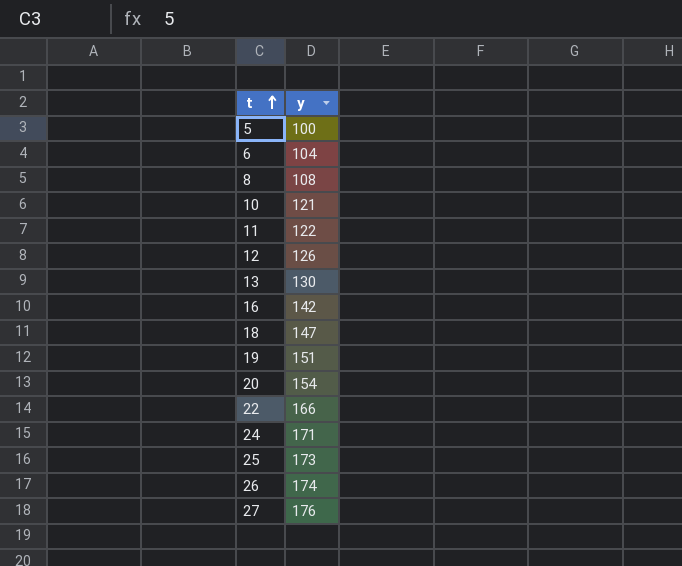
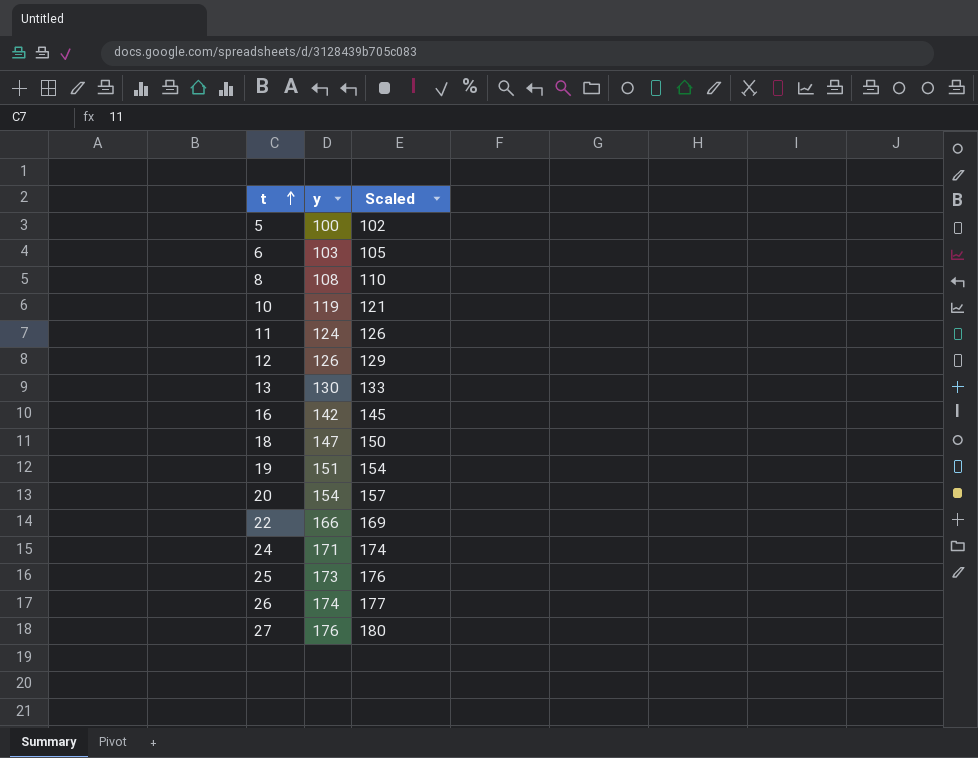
column Scaled | formula: none -> [y] * 1.02
6 | y: 104 -> 103
10 | y: 121 -> 119
11 | y: 122 -> 124

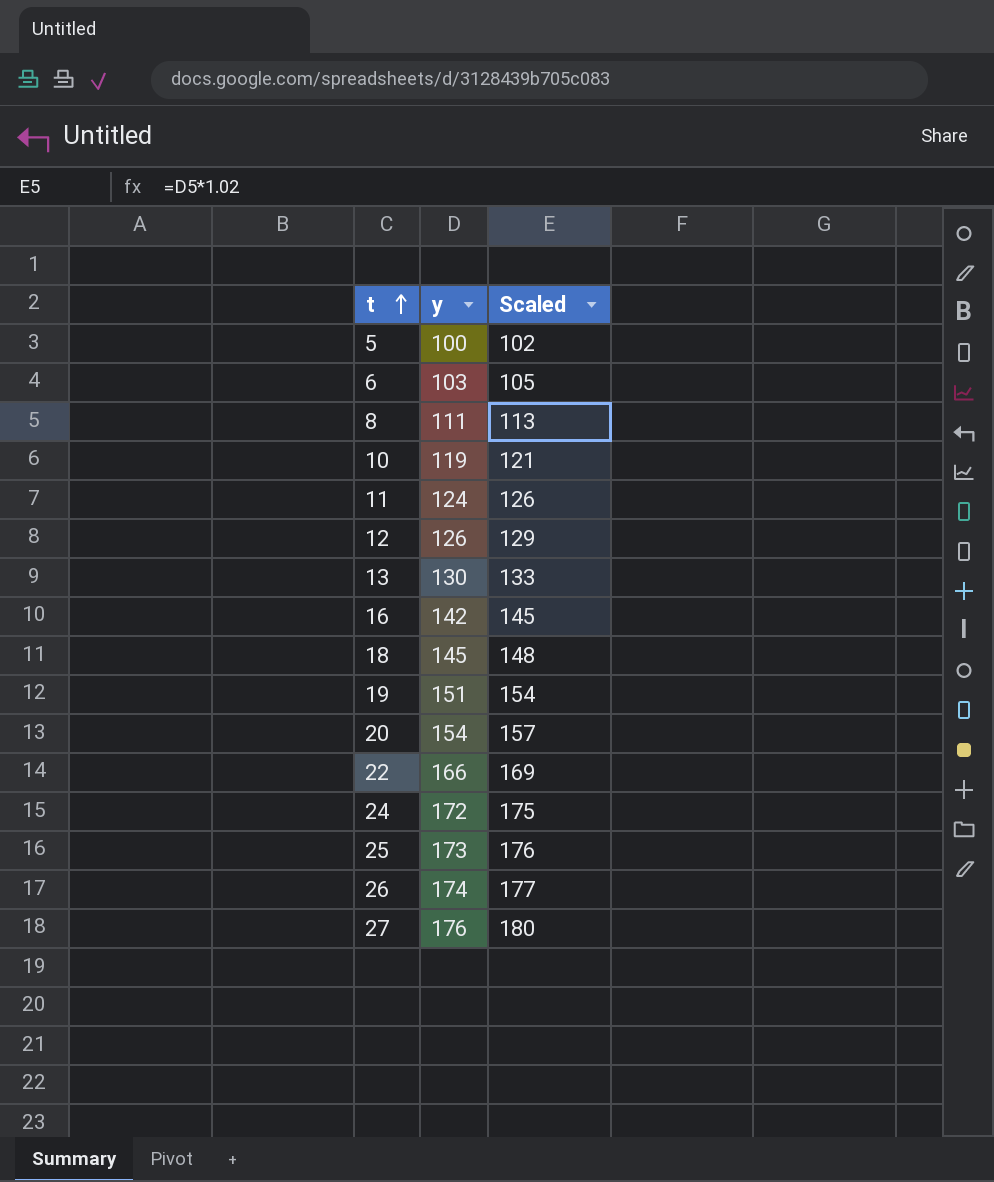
8 | y: 108 -> 111
8 | Scaled: 110 -> 113
18 | y: 147 -> 145
18 | Scaled: 150 -> 148
24 | y: 171 -> 172
24 | Scaled: 174 -> 175

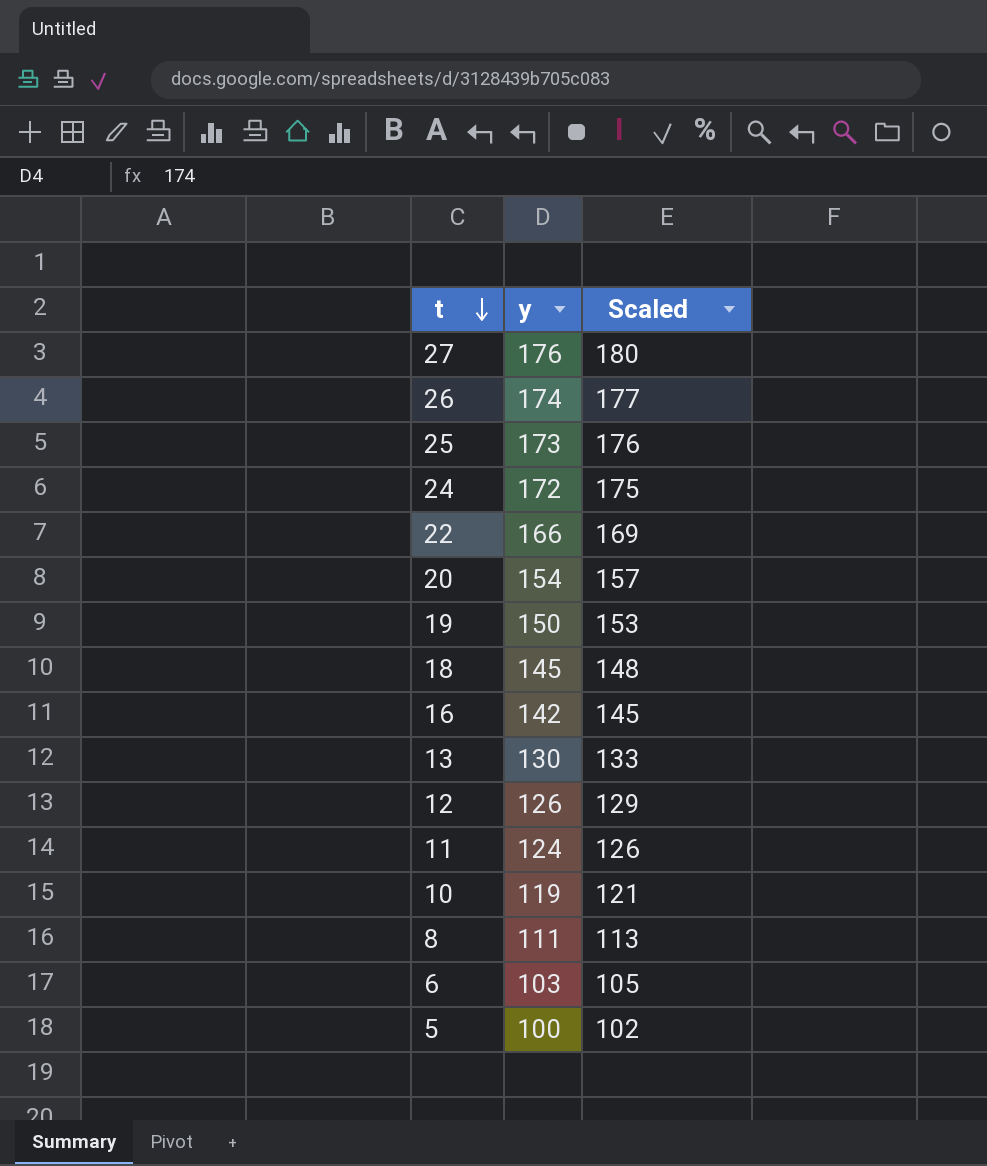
row order: t ascending -> t descending
19 | y: 151 -> 150
19 | Scaled: 154 -> 153

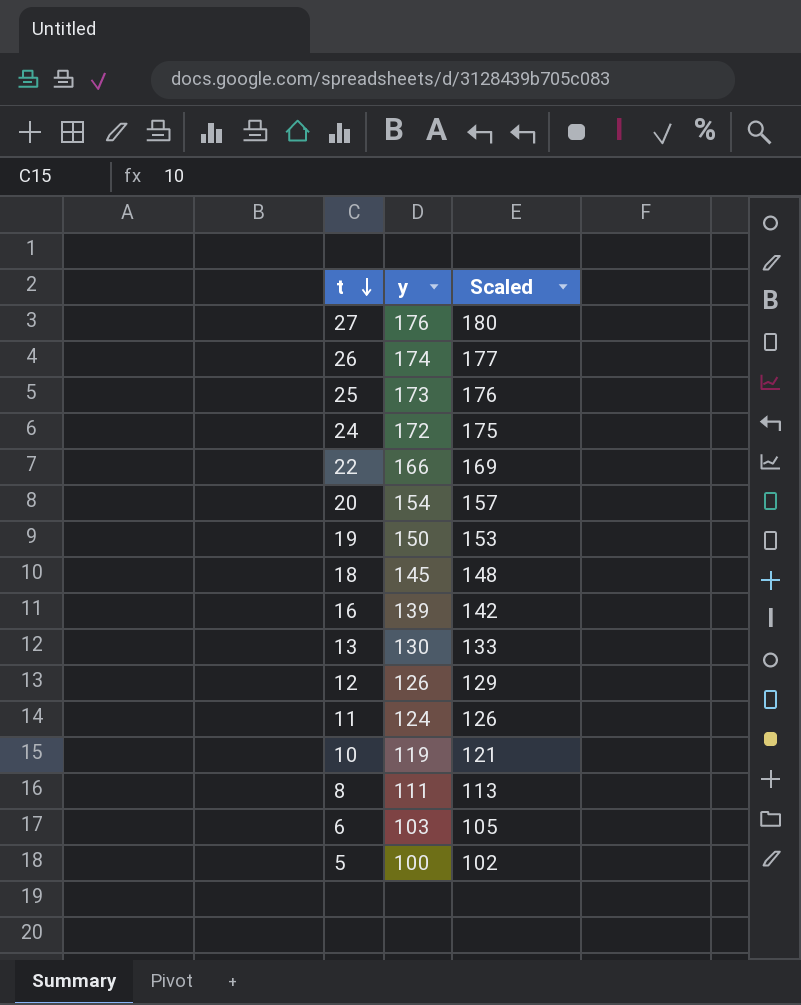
16 | y: 142 -> 139
16 | Scaled: 145 -> 142

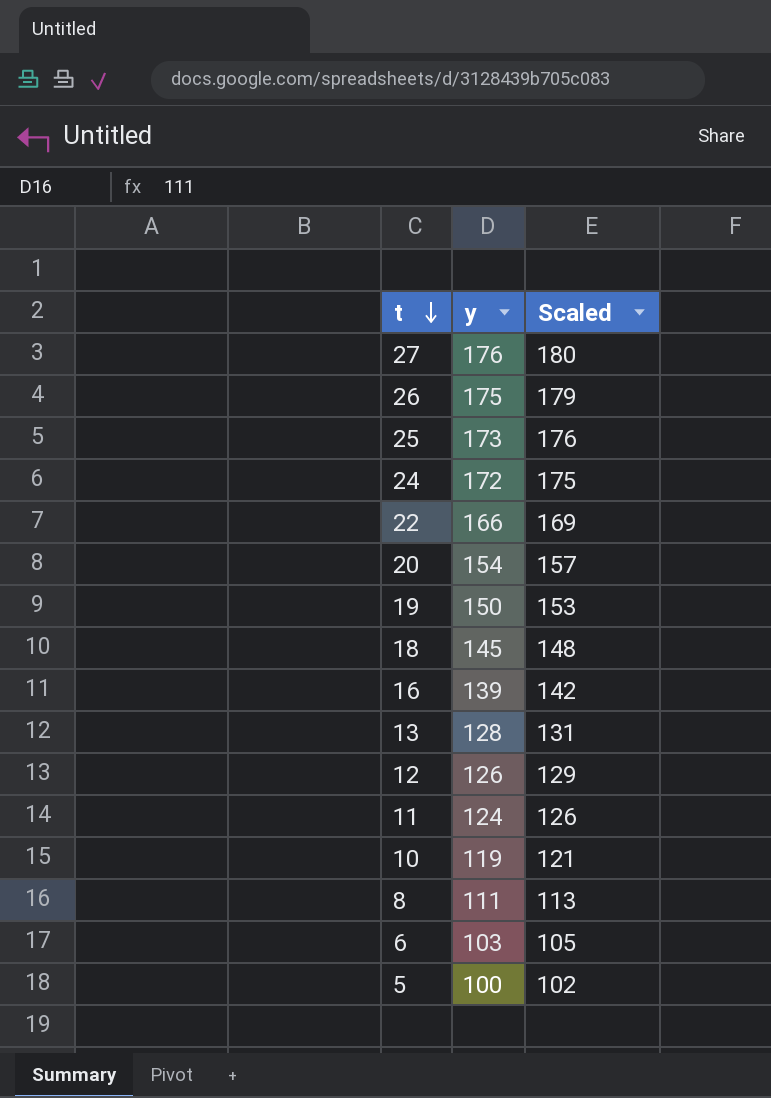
26 | y: 174 -> 175
26 | Scaled: 177 -> 179
13 | y: 130 -> 128
13 | Scaled: 133 -> 131

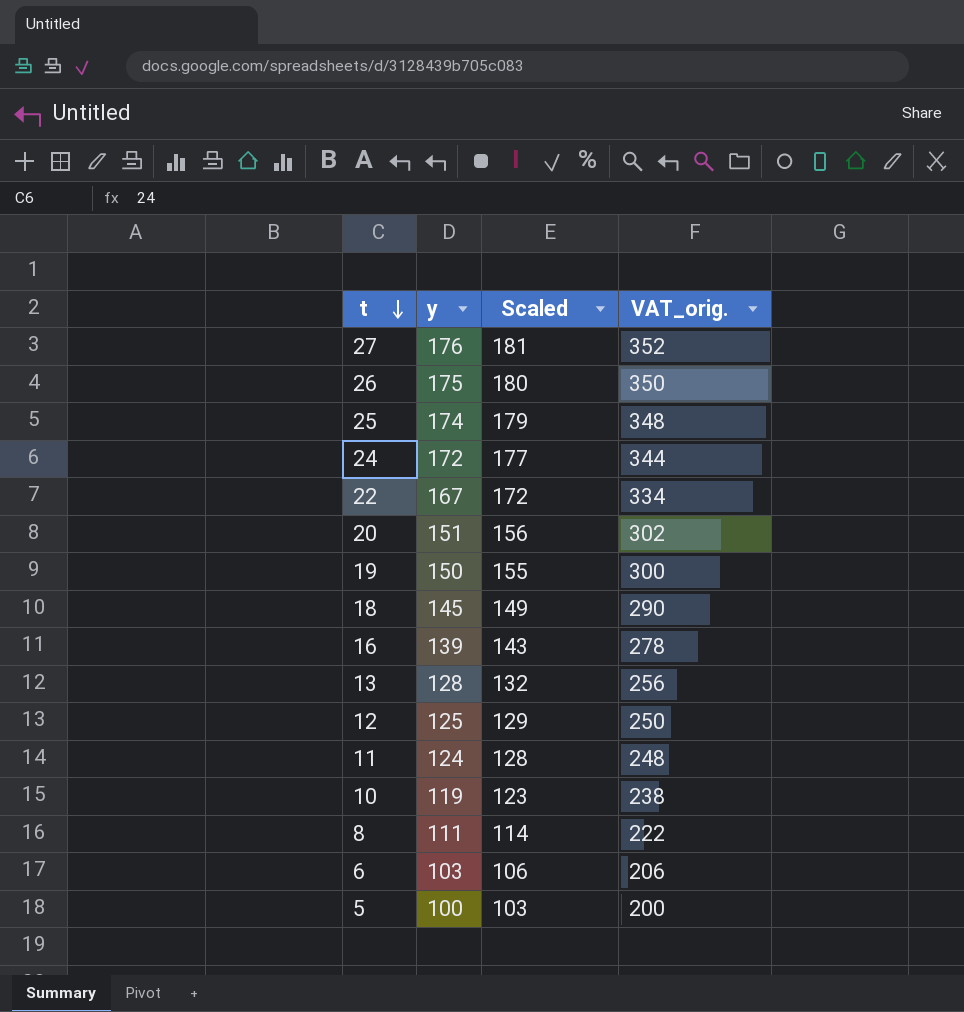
column Scaled | formula: [y] * 1.02 -> [y] * 1.03
column VAT_orig. | formula: none -> [y] * 2
25 | y: 173 -> 174
22 | y: 166 -> 167
20 | y: 154 -> 151
12 | y: 126 -> 125

